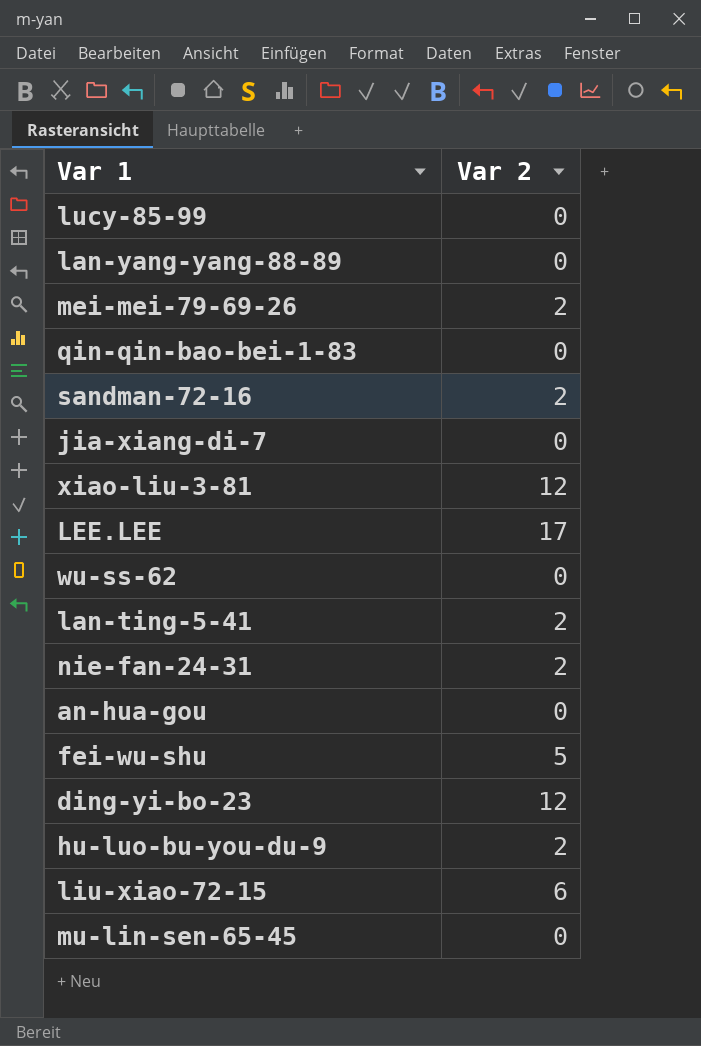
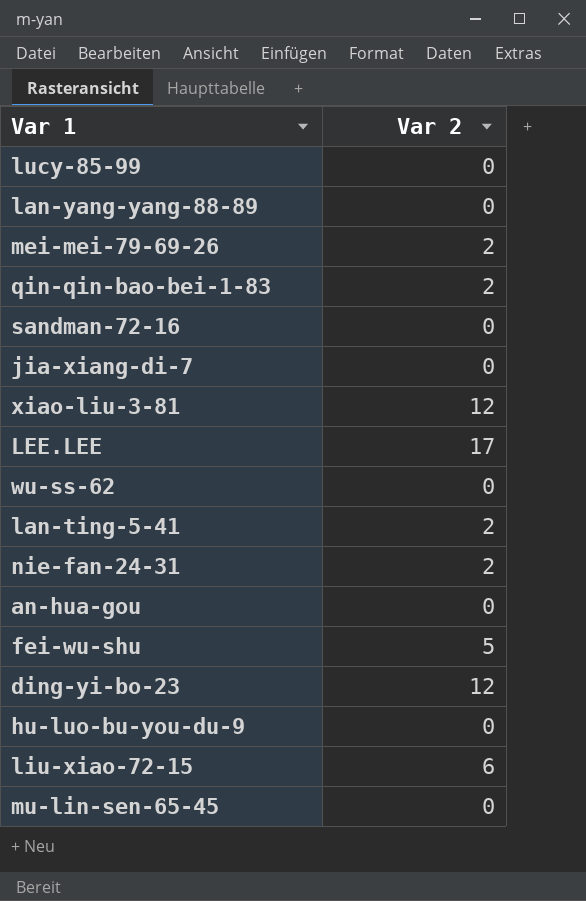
qin-qin-bao-bei-1-83 | Var 2: 0 -> 2
sandman-72-16 | Var 2: 2 -> 0
hu-luo-bu-you-du-9 | Var 2: 2 -> 0

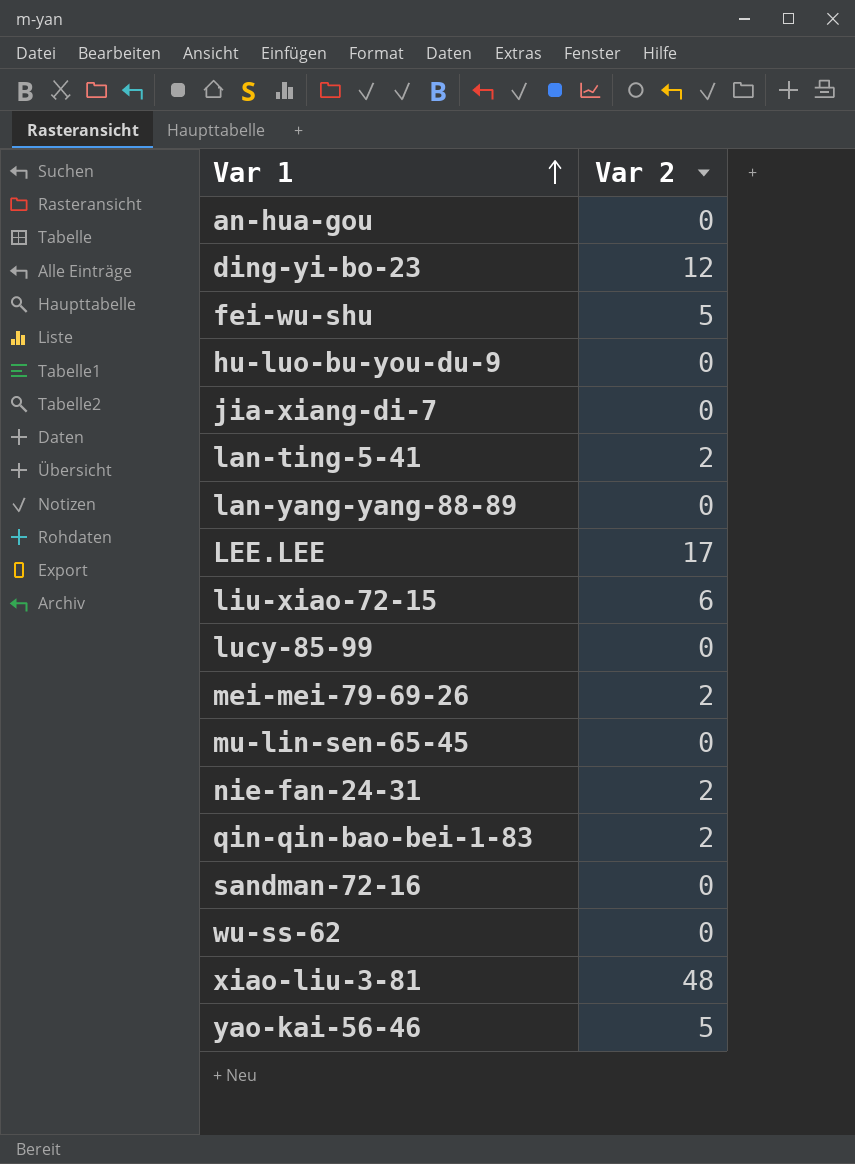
row order: none -> Var 1 ascending
xiao-liu-3-81 | Var 2: 12 -> 48
row yao-kai-56-46: none -> 5

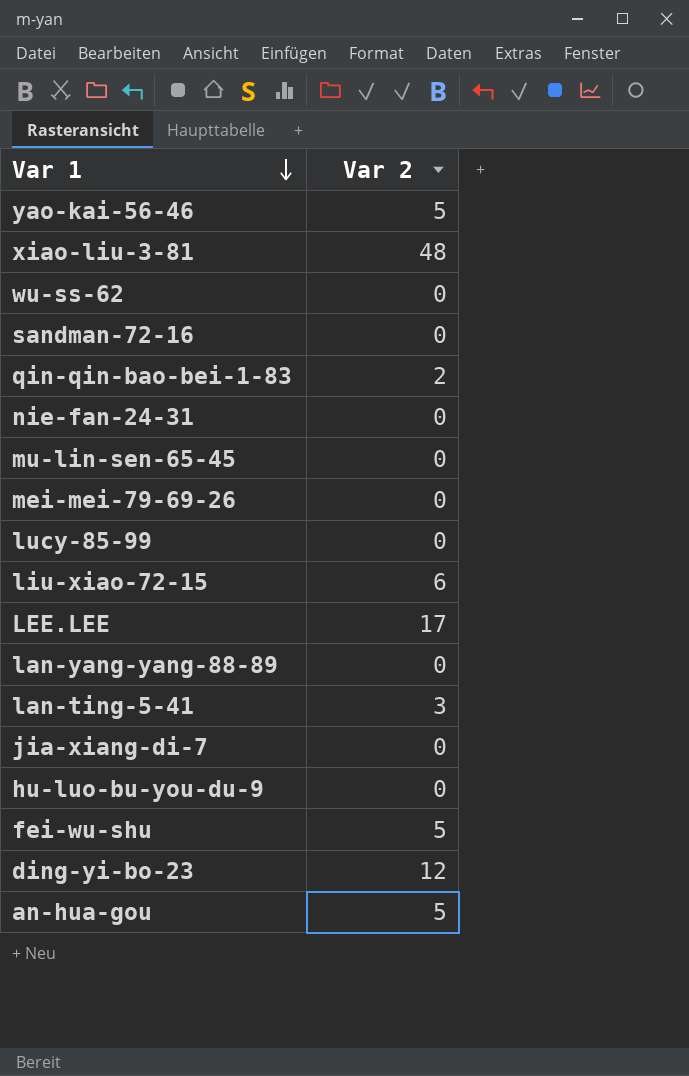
row order: Var 1 ascending -> Var 1 descending
nie-fan-24-31 | Var 2: 2 -> 0
mei-mei-79-69-26 | Var 2: 2 -> 0
lan-ting-5-41 | Var 2: 2 -> 3
an-hua-gou | Var 2: 0 -> 5

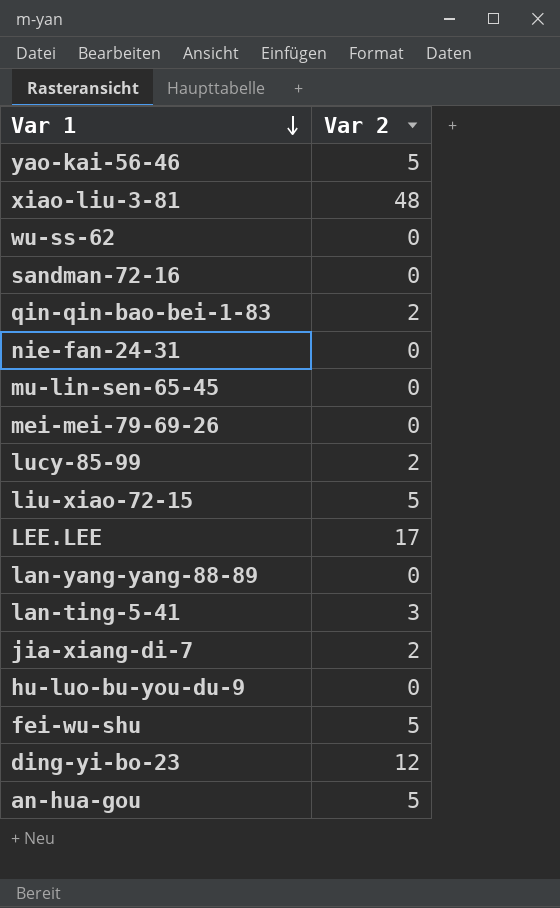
lucy-85-99 | Var 2: 0 -> 2
liu-xiao-72-15 | Var 2: 6 -> 5
jia-xiang-di-7 | Var 2: 0 -> 2

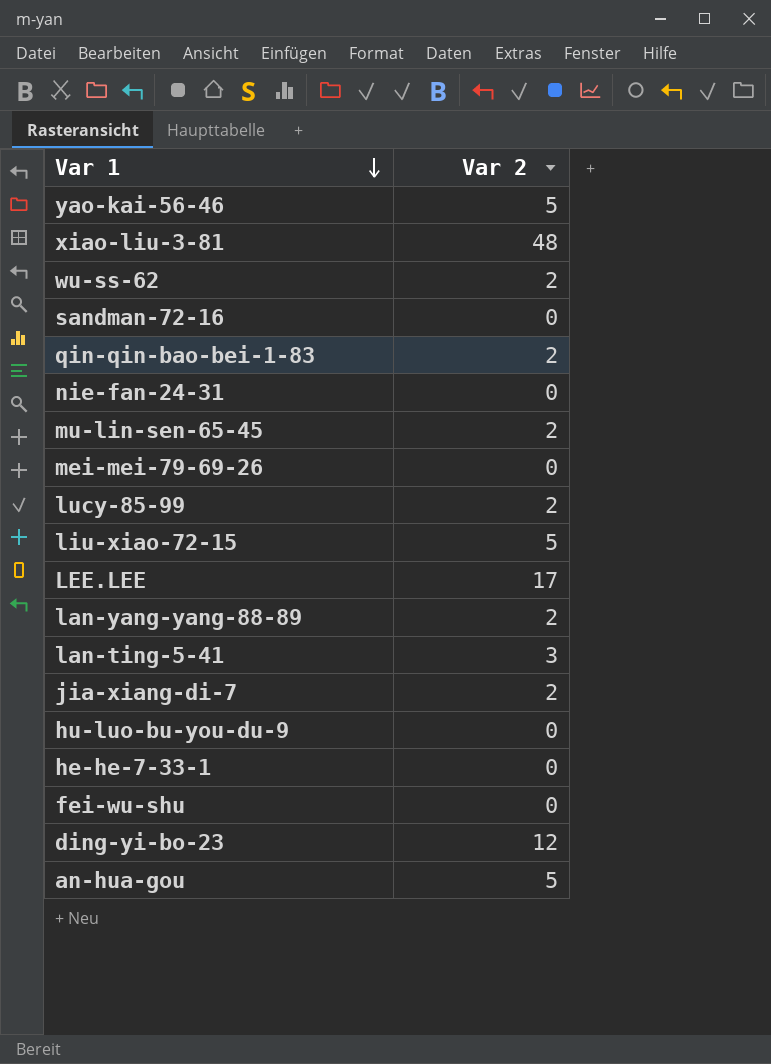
wu-ss-62 | Var 2: 0 -> 2
mu-lin-sen-65-45 | Var 2: 0 -> 2
lan-yang-yang-88-89 | Var 2: 0 -> 2
row he-he-7-33-1: none -> 0
fei-wu-shu | Var 2: 5 -> 0

